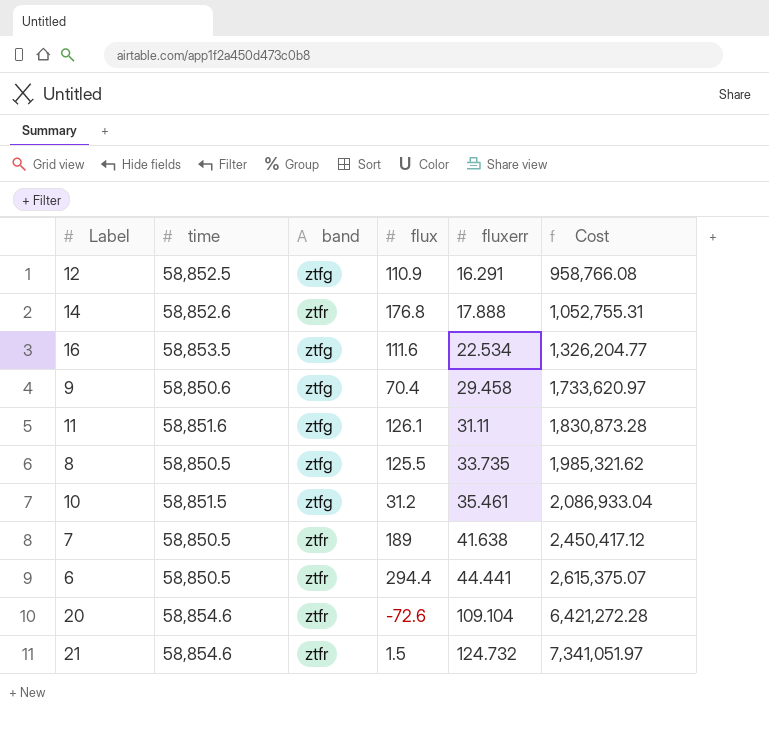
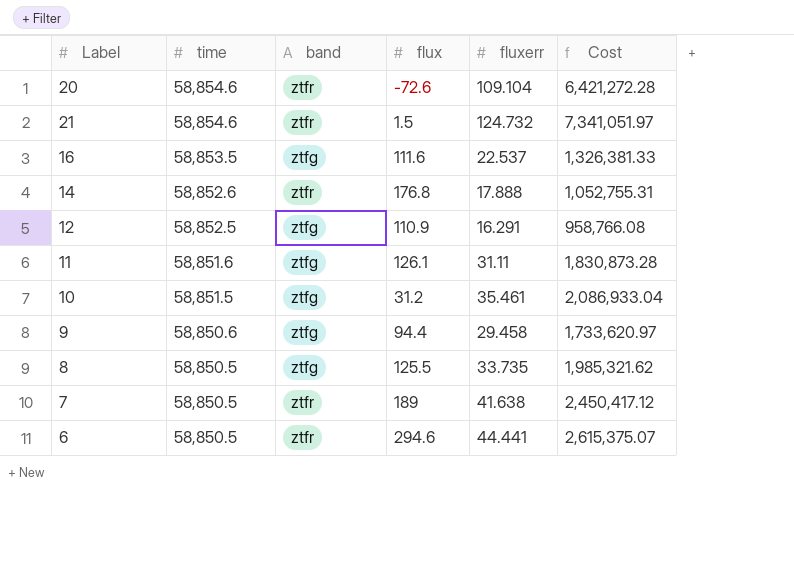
row order: fluxerr ascending -> time descending
16 | fluxerr: 22.534 -> 22.537
16 | Cost: 1,326,204.77 -> 1,326,381.33
9 | flux: 70.4 -> 94.4
6 | flux: 294.4 -> 294.6

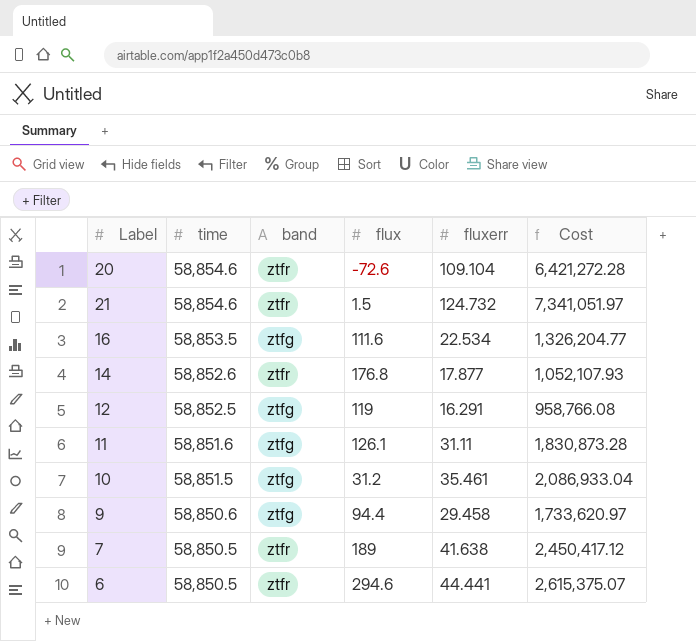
row 8: 58,850.5 | ztfg | 125.5 | 33.735 | 1,985,321.62 -> none
16 | fluxerr: 22.537 -> 22.534
16 | Cost: 1,326,381.33 -> 1,326,204.77
14 | fluxerr: 17.888 -> 17.877
14 | Cost: 1,052,755.31 -> 1,052,107.93
12 | flux: 110.9 -> 119

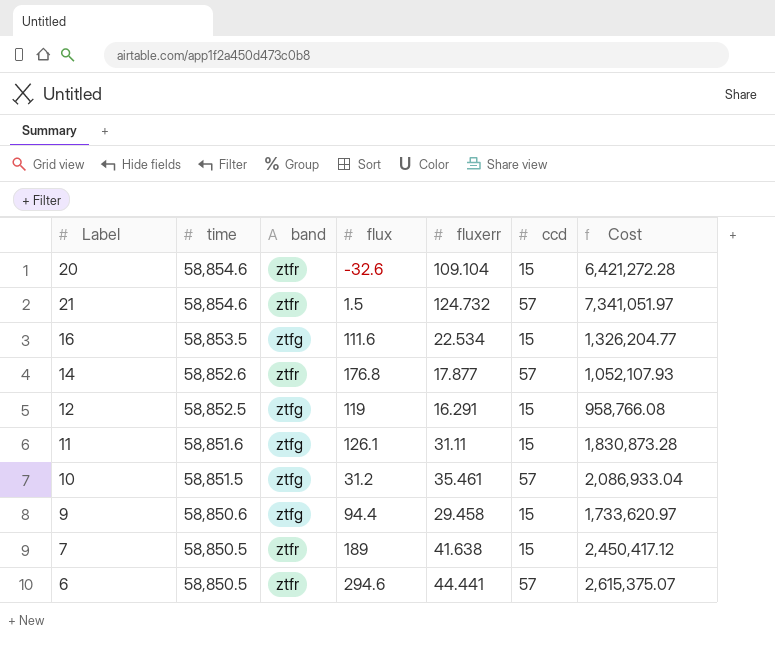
column ccd | position: none -> 6
20 | flux: -72.6 -> -32.6

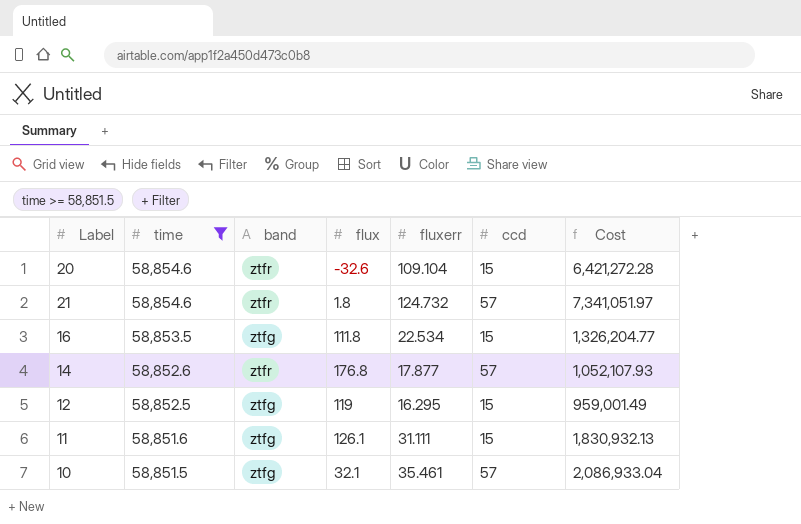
filter: none -> time >= 58,851.5
21 | flux: 1.5 -> 1.8
16 | flux: 111.6 -> 111.8
12 | fluxerr: 16.291 -> 16.295
12 | Cost: 958,766.08 -> 959,001.49
11 | fluxerr: 31.11 -> 31.111
11 | Cost: 1,830,873.28 -> 1,830,932.13
10 | flux: 31.2 -> 32.1

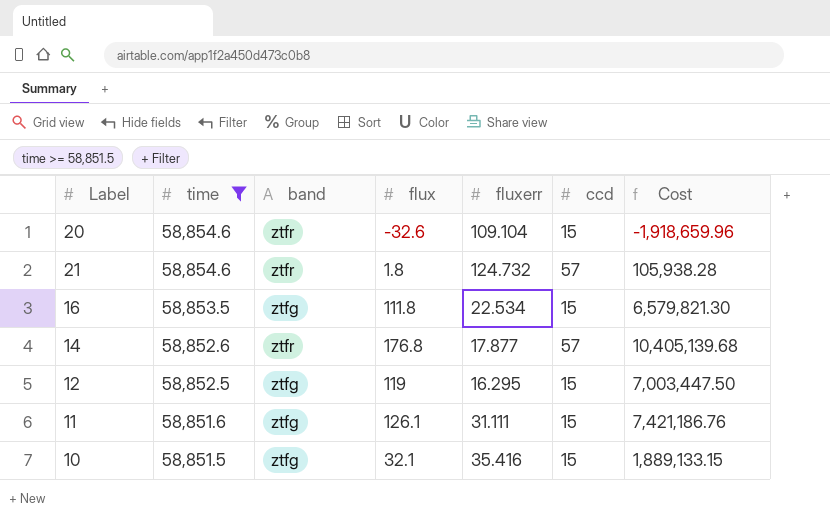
column Cost | formula: [time] * [fluxerr] -> [time] * [flux]
10 | fluxerr: 35.461 -> 35.416
10 | ccd: 57 -> 15

